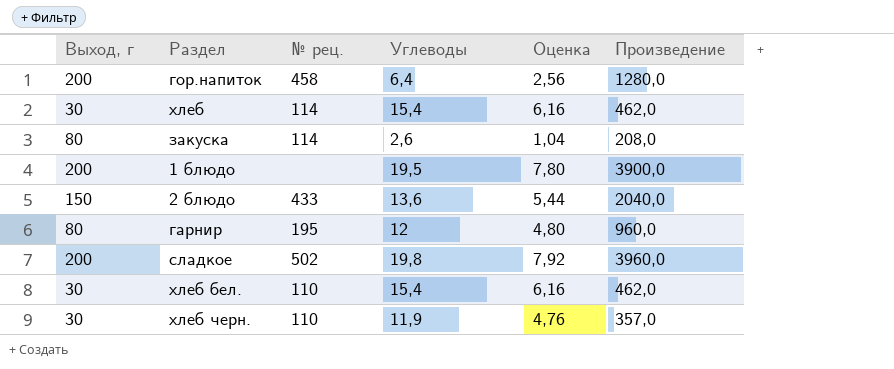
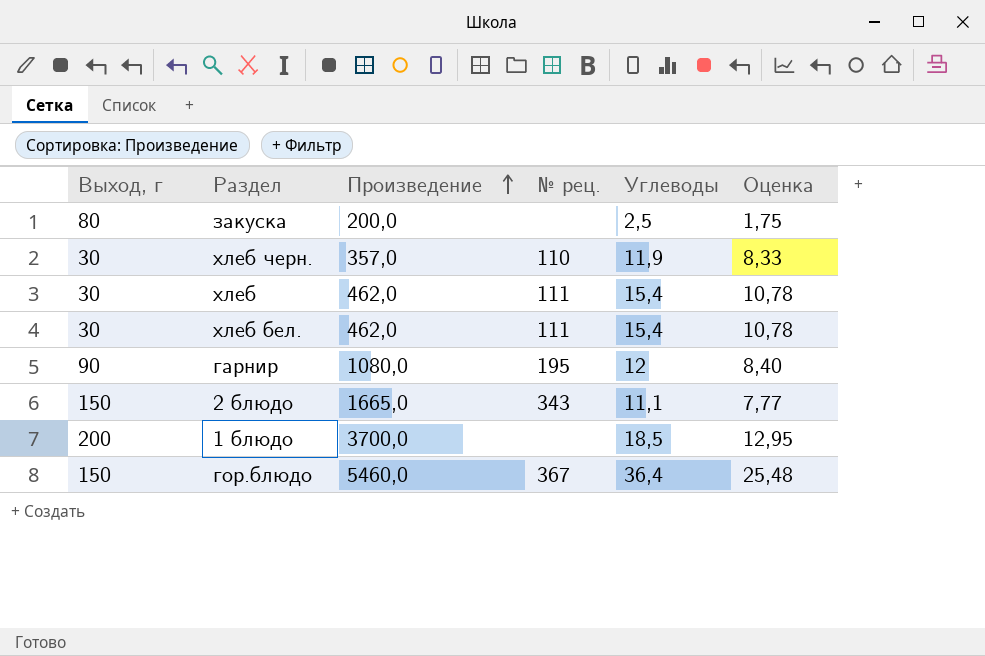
row order: none -> Произведение ascending
column Произведение | position: 6 -> 3
column Оценка | formula: [Углеводы] * 0,4 -> [Углеводы] * 0,7
row гор.напиток: 200 | 458 | 6,4 | 2,56 | 1280,0 -> none
row сладкое: 200 | 502 | 19,8 | 7,92 | 3960,0 -> none
закуска | Произведение: 208,0 -> 200,0
закуска | № рец.: 114 -> none
закуска | Углеводы: 2,6 -> 2,5
хлеб | № рец.: 114 -> 111
хлеб бел. | № рец.: 110 -> 111
гарнир | Выход, г: 80 -> 90
гарнир | Произведение: 960,0 -> 1080,0
2 блюдо | Произведение: 2040,0 -> 1665,0
2 блюдо | № рец.: 433 -> 343
2 блюдо | Углеводы: 13,6 -> 11,1
1 блюдо | Произведение: 3900,0 -> 3700,0
1 блюдо | Углеводы: 19,5 -> 18,5
row гор.блюдо: none -> 150 | 5460,0 | 367 | 36,4 | 25,48

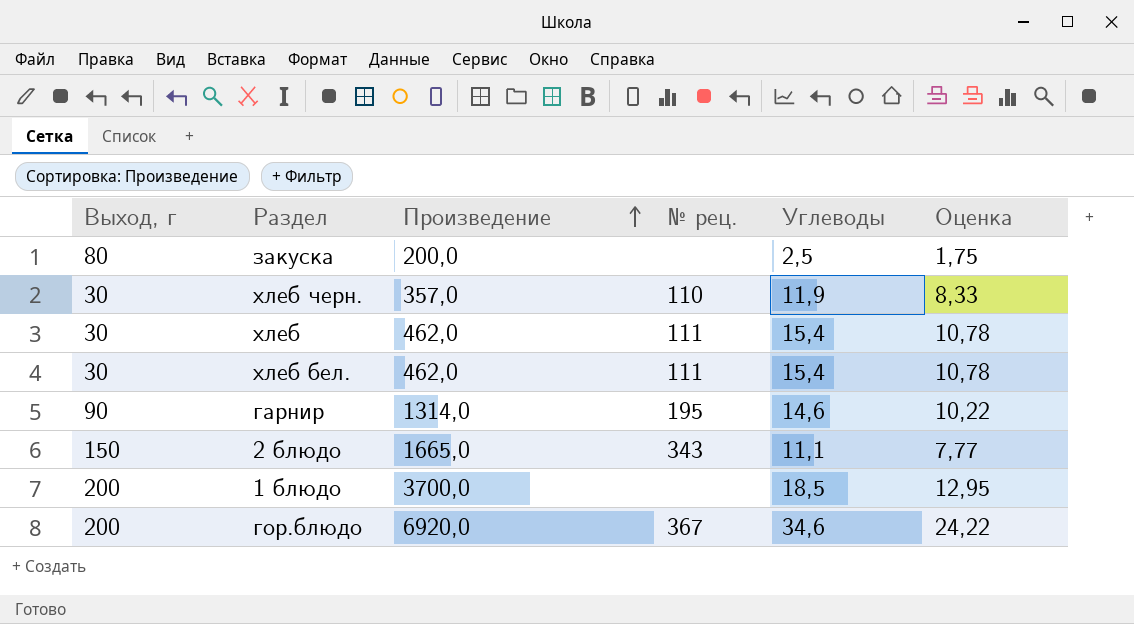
гарнир | Произведение: 1080,0 -> 1314,0
гарнир | Углеводы: 12 -> 14,6
гарнир | Оценка: 8,40 -> 10,22
гор.блюдо | Выход, г: 150 -> 200
гор.блюдо | Произведение: 5460,0 -> 6920,0
гор.блюдо | Углеводы: 36,4 -> 34,6
гор.блюдо | Оценка: 25,48 -> 24,22

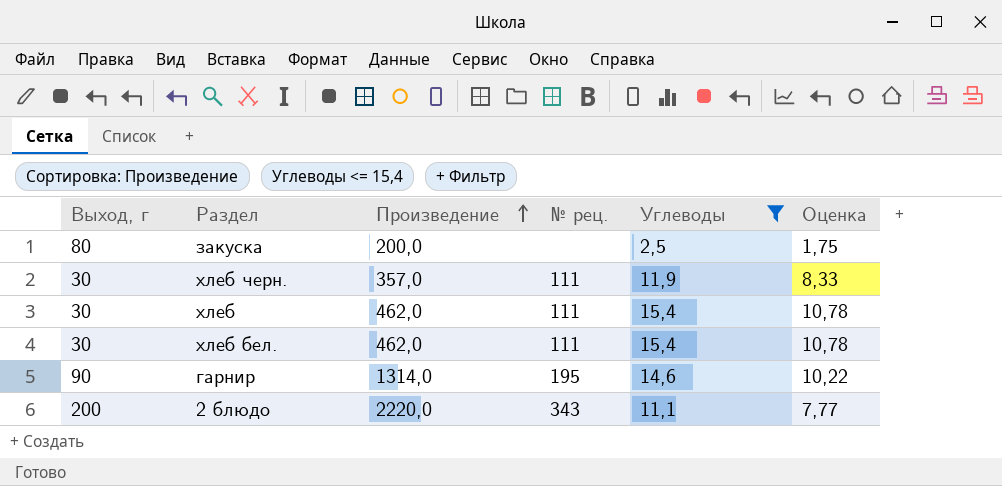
filter: none -> Углеводы <= 15,4
хлеб черн. | № рец.: 110 -> 111
2 блюдо | Выход, г: 150 -> 200
2 блюдо | Произведение: 1665,0 -> 2220,0

